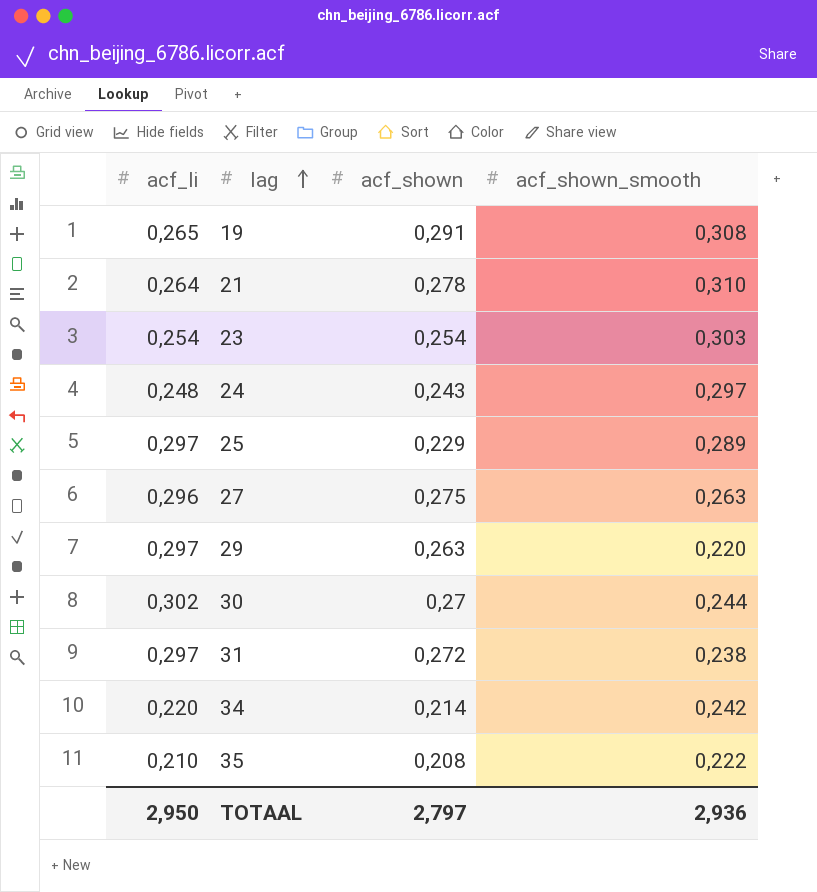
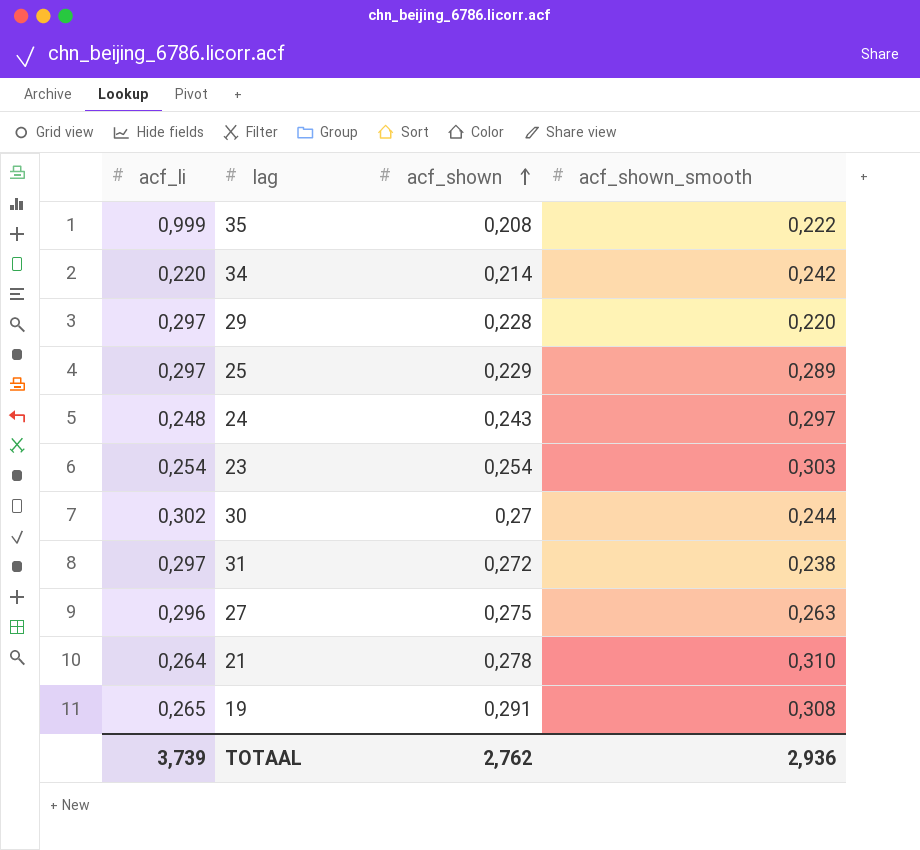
row order: lag ascending -> acf_shown ascending
35 | acf_li: 0,210 -> 0,999
29 | acf_shown: 0,263 -> 0,228
TOTAAL | acf_li: 2,950 -> 3,739
TOTAAL | acf_shown: 2,797 -> 2,762

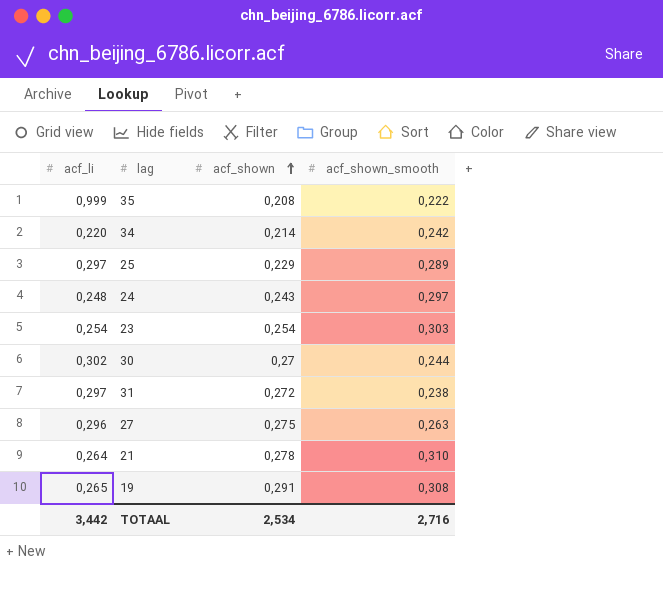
row 29: 0,297 | 0,228 | 0,220 -> none
TOTAAL | acf_li: 3,739 -> 3,442
TOTAAL | acf_shown: 2,762 -> 2,534
TOTAAL | acf_shown_smooth: 2,936 -> 2,716

